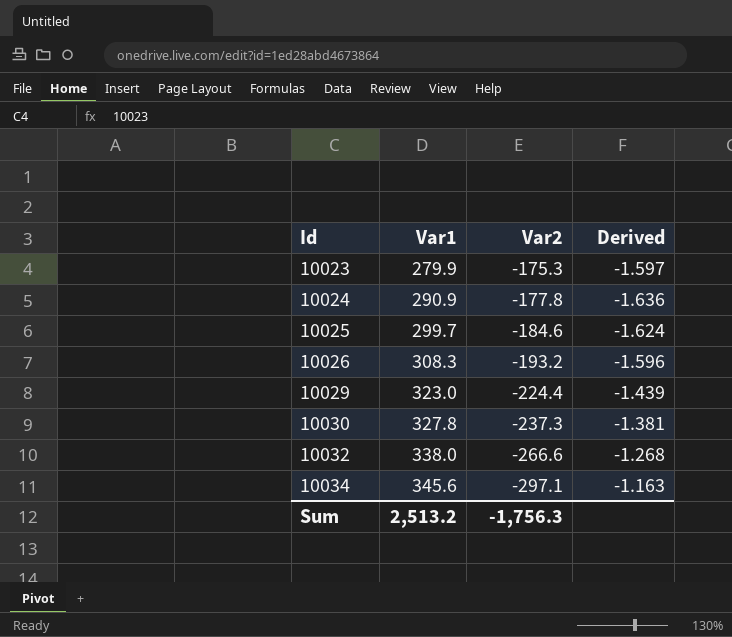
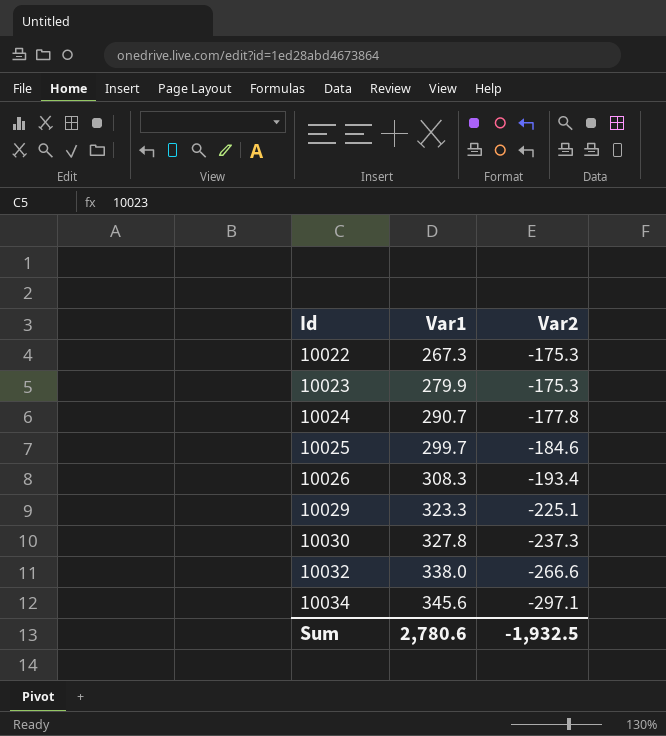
column Derived | formula: [Var1] / [Var2] -> none
row 10022: none -> 267.3 | -175.3
10024 | Var1: 290.9 -> 290.7
10026 | Var2: -193.2 -> -193.4
10029 | Var1: 323.0 -> 323.3
10029 | Var2: -224.4 -> -225.1
Sum | Var1: 2,513.2 -> 2,780.6
Sum | Var2: -1,756.3 -> -1,932.5

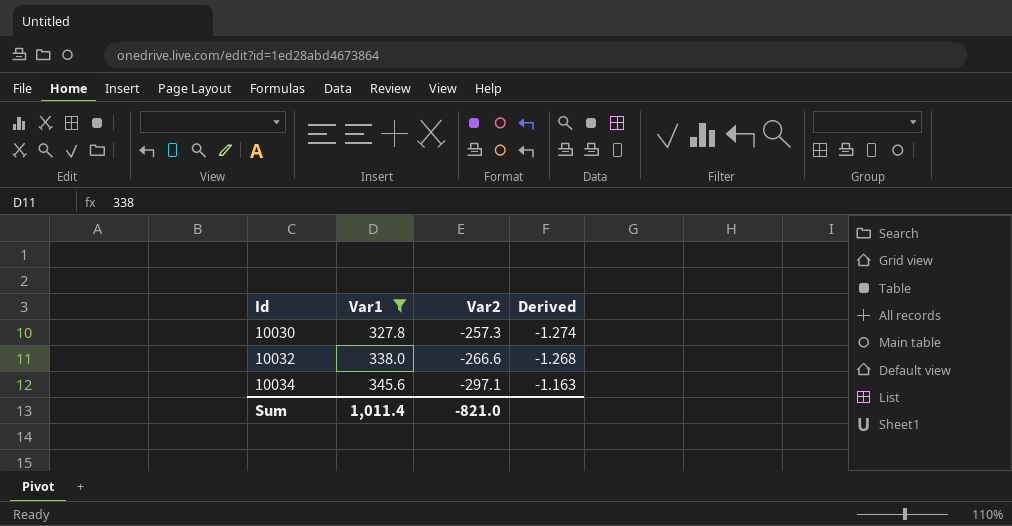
filter: none -> Var1 >= 327.8
column Derived | formula: none -> [Var1] / [Var2]
10030 | Var2: -237.3 -> -257.3
Sum | Var1: 2,780.6 -> 1,011.4
Sum | Var2: -1,932.5 -> -821.0

